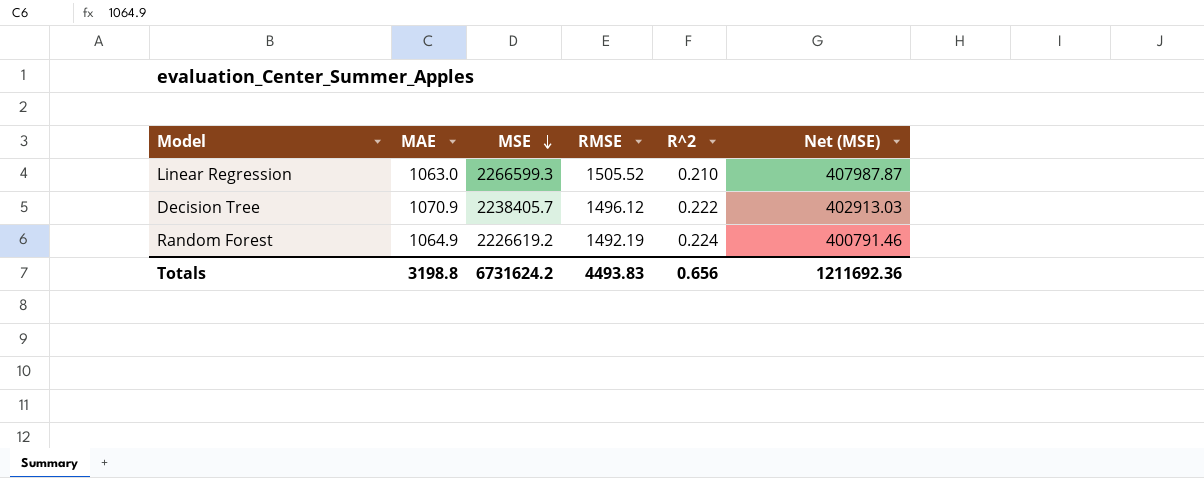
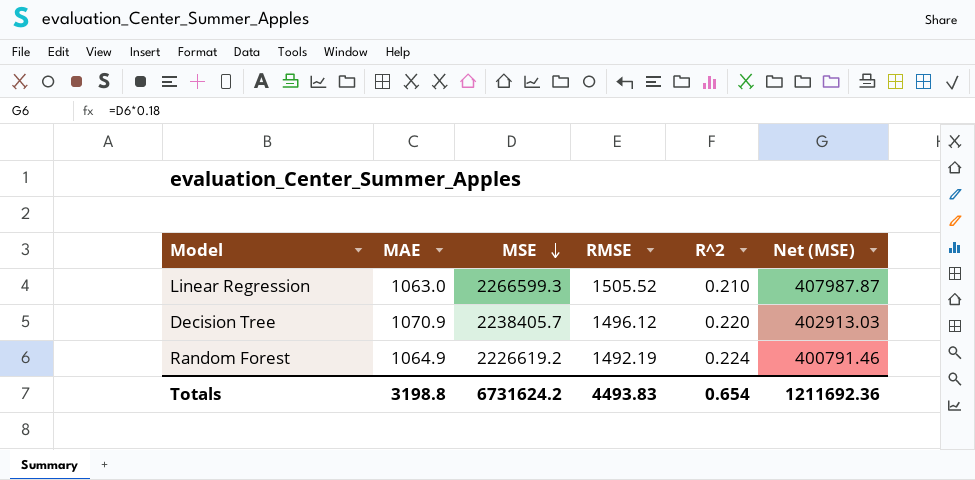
Decision Tree | R^2: 0.222 -> 0.220
Totals | R^2: 0.656 -> 0.654

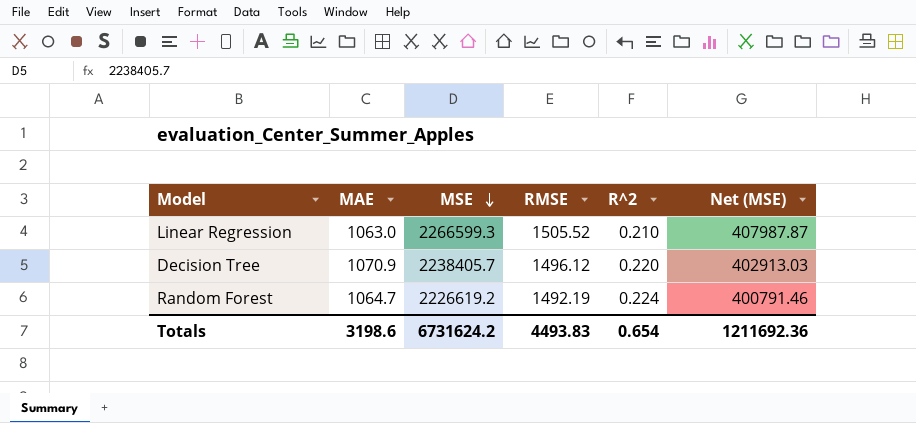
Random Forest | MAE: 1064.9 -> 1064.7
Totals | MAE: 3198.8 -> 3198.6

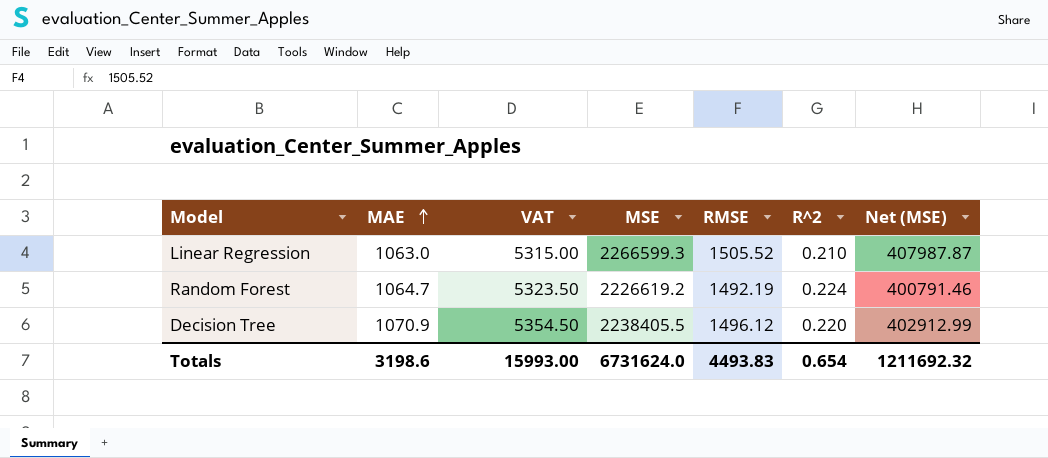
row order: MSE descending -> MAE ascending
column VAT | formula: none -> [MAE] * 5
Decision Tree | MSE: 2238405.7 -> 2238405.5
Decision Tree | Net (MSE): 402913.03 -> 402912.99
Totals | MSE: 6731624.2 -> 6731624.0
Totals | Net (MSE): 1211692.36 -> 1211692.32

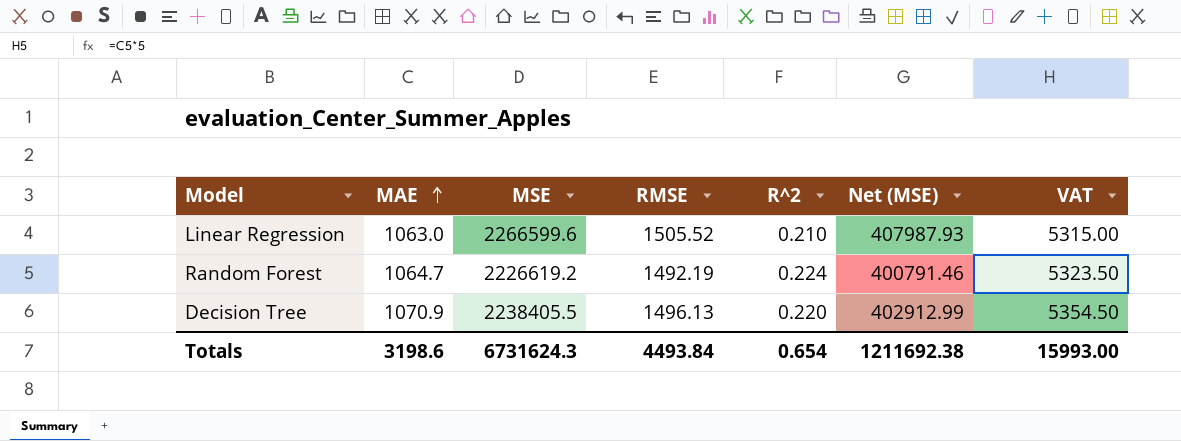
column VAT | position: 3 -> 7
Linear Regression | MSE: 2266599.3 -> 2266599.6
Linear Regression | Net (MSE): 407987.87 -> 407987.93
Decision Tree | RMSE: 1496.12 -> 1496.13
Totals | MSE: 6731624.0 -> 6731624.3
Totals | RMSE: 4493.83 -> 4493.84
Totals | Net (MSE): 1211692.32 -> 1211692.38

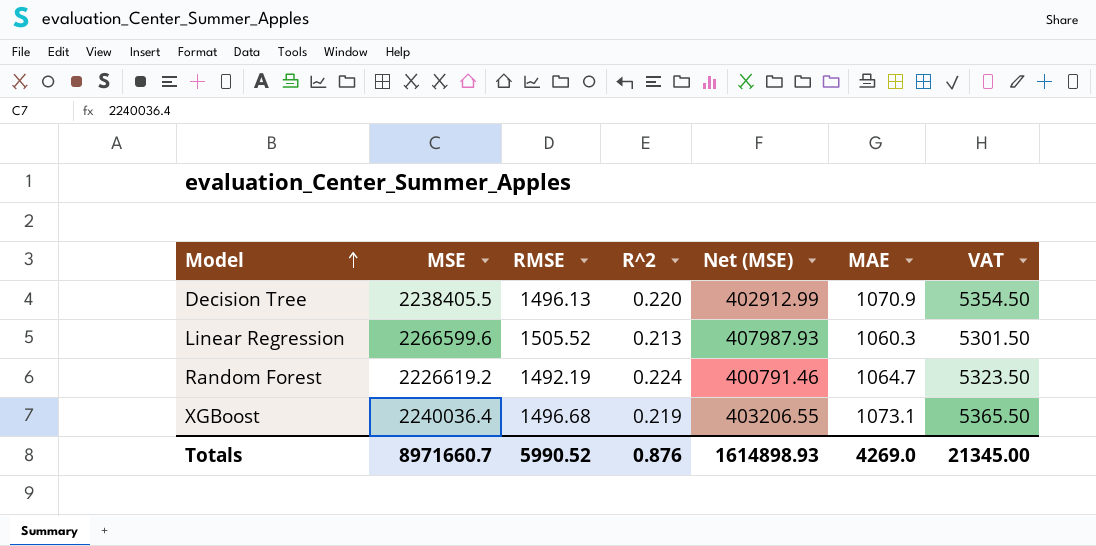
row order: MAE ascending -> Model ascending
column MAE | position: 2 -> 6
Linear Regression | R^2: 0.210 -> 0.213
Linear Regression | MAE: 1063.0 -> 1060.3
Linear Regression | VAT: 5315.00 -> 5301.50
row XGBoost: none -> 2240036.4 | 1496.68 | 0.219 | 403206.55 | 1073.1 | 5365.50
Totals | MSE: 6731624.3 -> 8971660.7
Totals | RMSE: 4493.84 -> 5990.52
Totals | R^2: 0.654 -> 0.876
Totals | Net (MSE): 1211692.38 -> 1614898.93
Totals | MAE: 3198.6 -> 4269.0
Totals | VAT: 15993.00 -> 21345.00

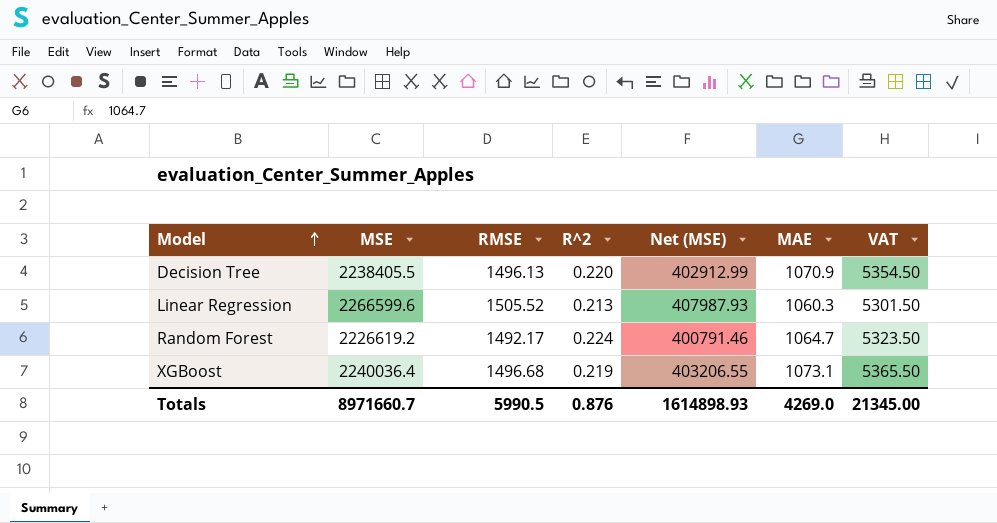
Random Forest | RMSE: 1492.19 -> 1492.17
Totals | RMSE: 5990.52 -> 5990.5

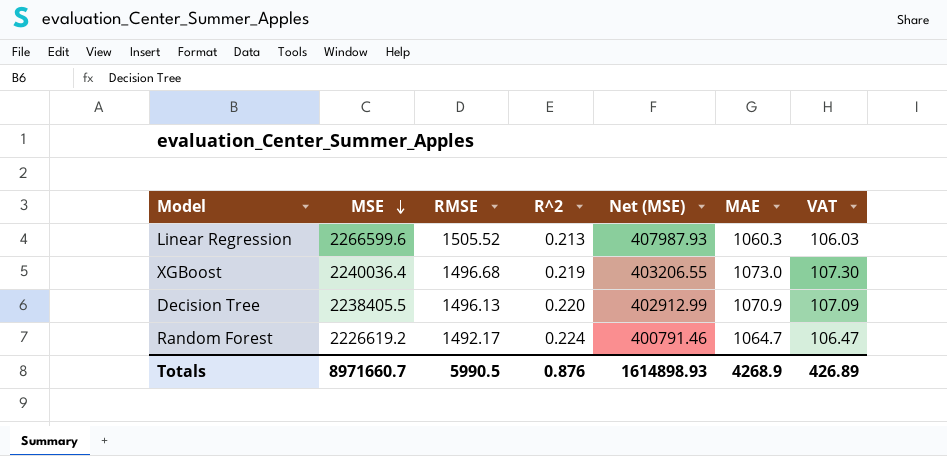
row order: Model ascending -> MSE descending
column VAT | formula: [MAE] * 5 -> [MAE] * 0.1
XGBoost | MAE: 1073.1 -> 1073.0
Totals | MAE: 4269.0 -> 4268.9
Totals | VAT: 21345.00 -> 426.89

